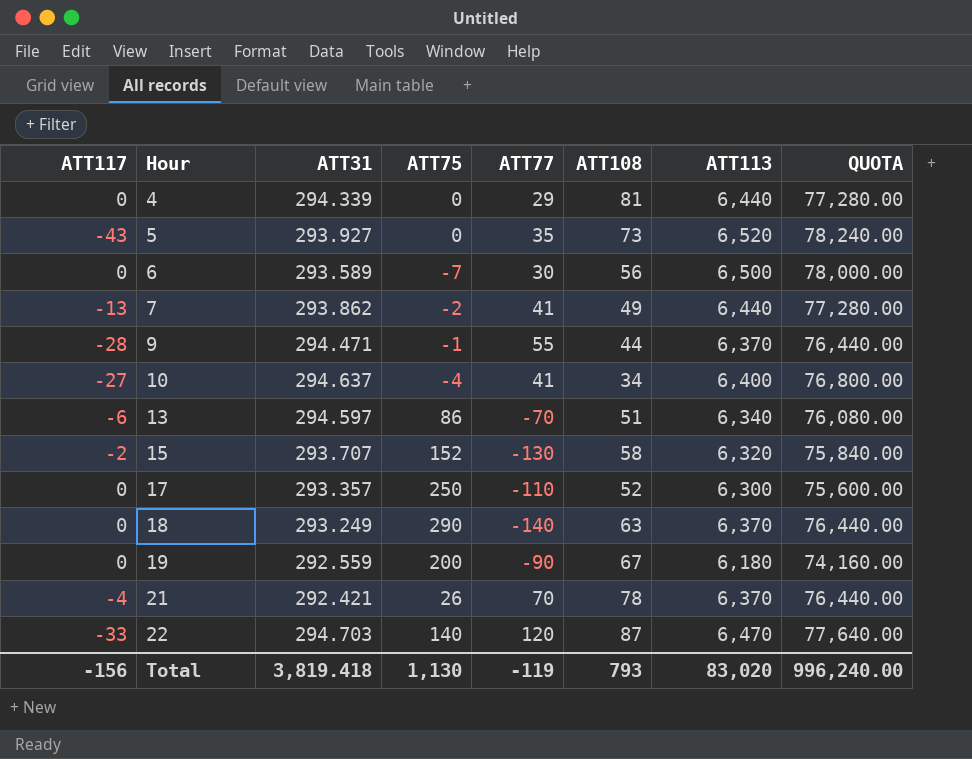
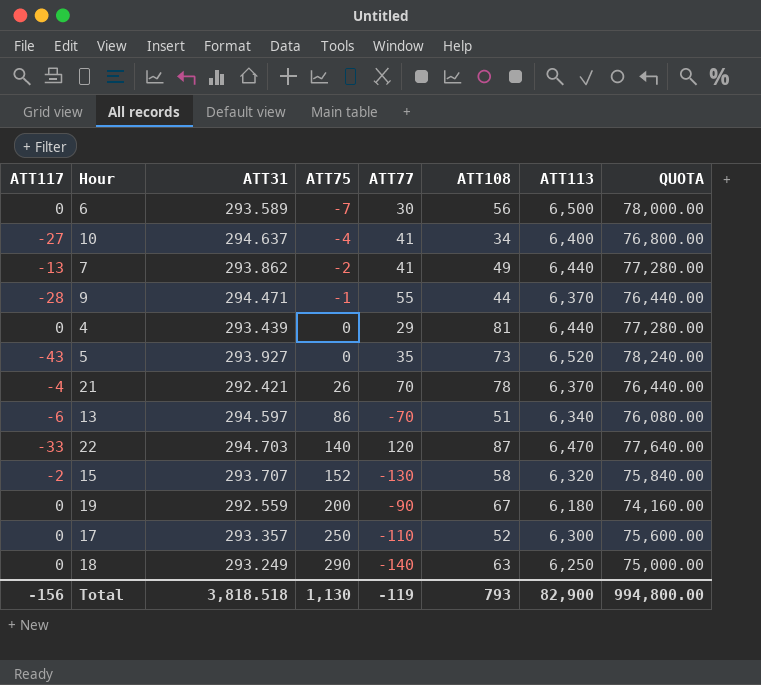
row order: Hour ascending -> ATT75 ascending
4 | ATT31: 294.339 -> 293.439
18 | ATT113: 6,370 -> 6,250
18 | QUOTA: 76,440.00 -> 75,000.00
Total | ATT31: 3,819.418 -> 3,818.518
Total | ATT113: 83,020 -> 82,900
Total | QUOTA: 996,240.00 -> 994,800.00

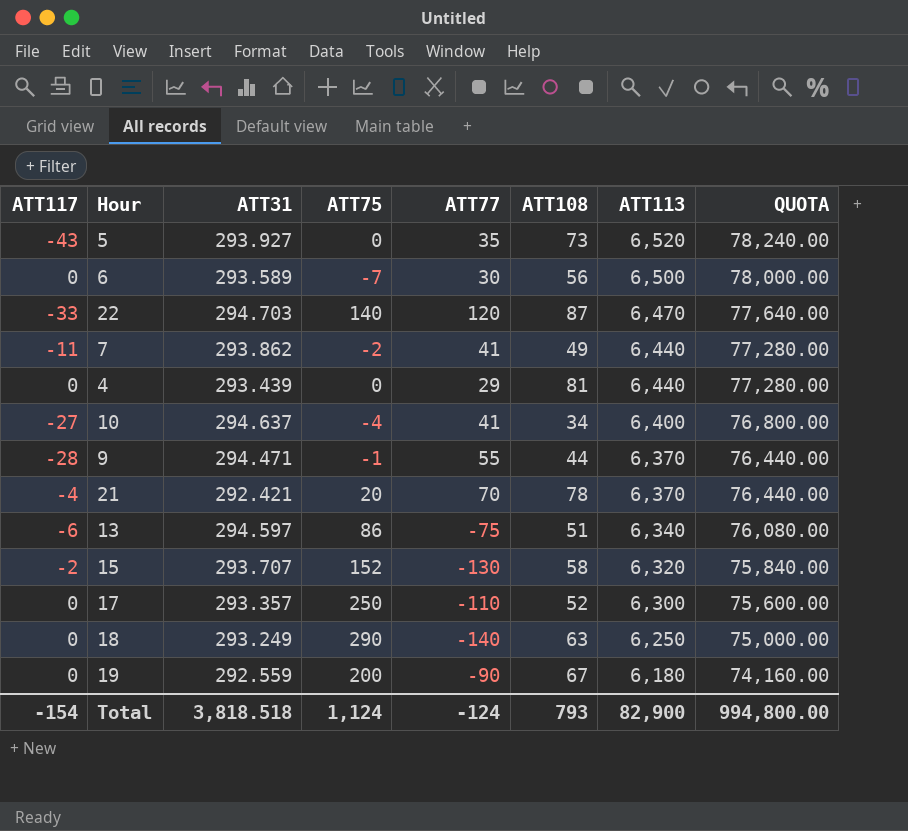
row order: ATT75 ascending -> ATT113 descending
7 | ATT117: -13 -> -11
21 | ATT75: 26 -> 20
13 | ATT77: -70 -> -75
Total | ATT117: -156 -> -154
Total | ATT75: 1,130 -> 1,124
Total | ATT77: -119 -> -124

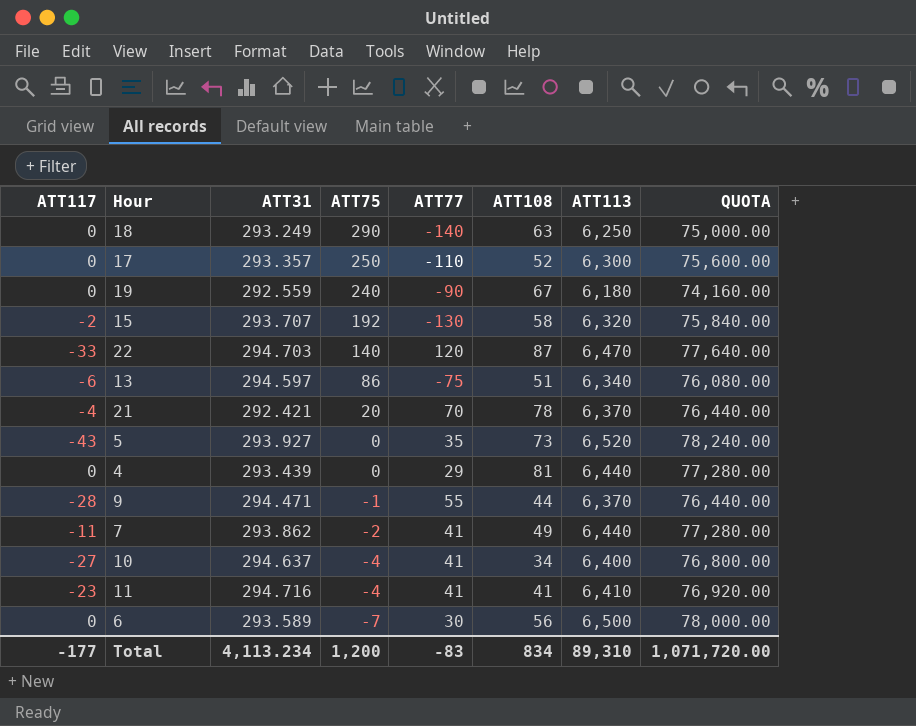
row order: ATT113 descending -> ATT75 descending
19 | ATT75: 200 -> 240
15 | ATT75: 152 -> 192
row 11: none -> -23 | 294.716 | -4 | 41 | 41 | 6,410 | 76,920.00
Total | ATT117: -154 -> -177
Total | ATT31: 3,818.518 -> 4,113.234
Total | ATT75: 1,124 -> 1,200
Total | ATT77: -124 -> -83
Total | ATT108: 793 -> 834
Total | ATT113: 82,900 -> 89,310
Total | QUOTA: 994,800.00 -> 1,071,720.00

